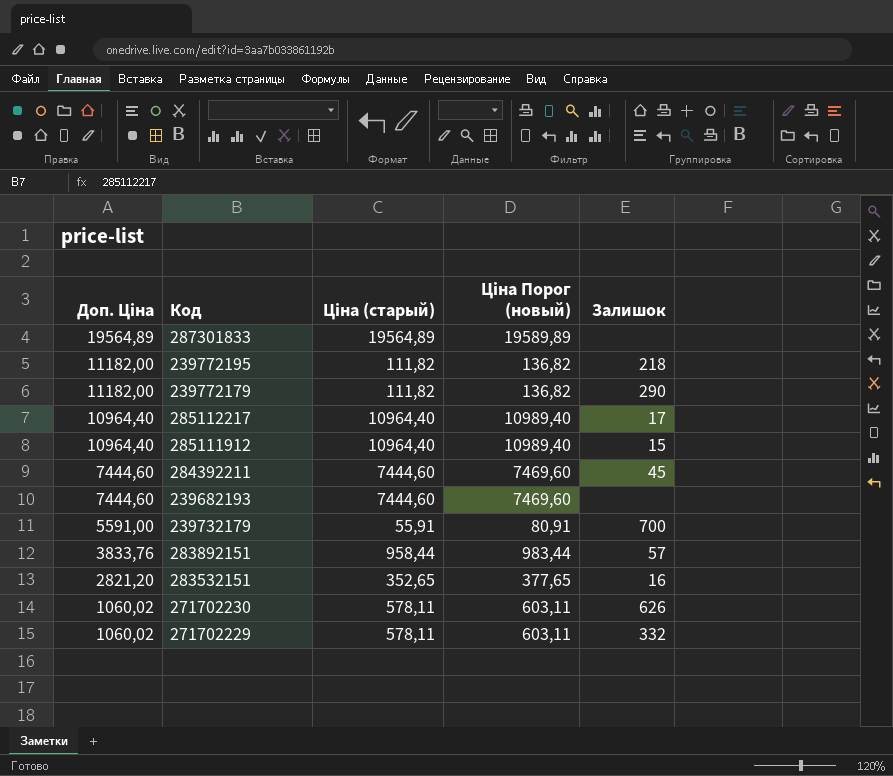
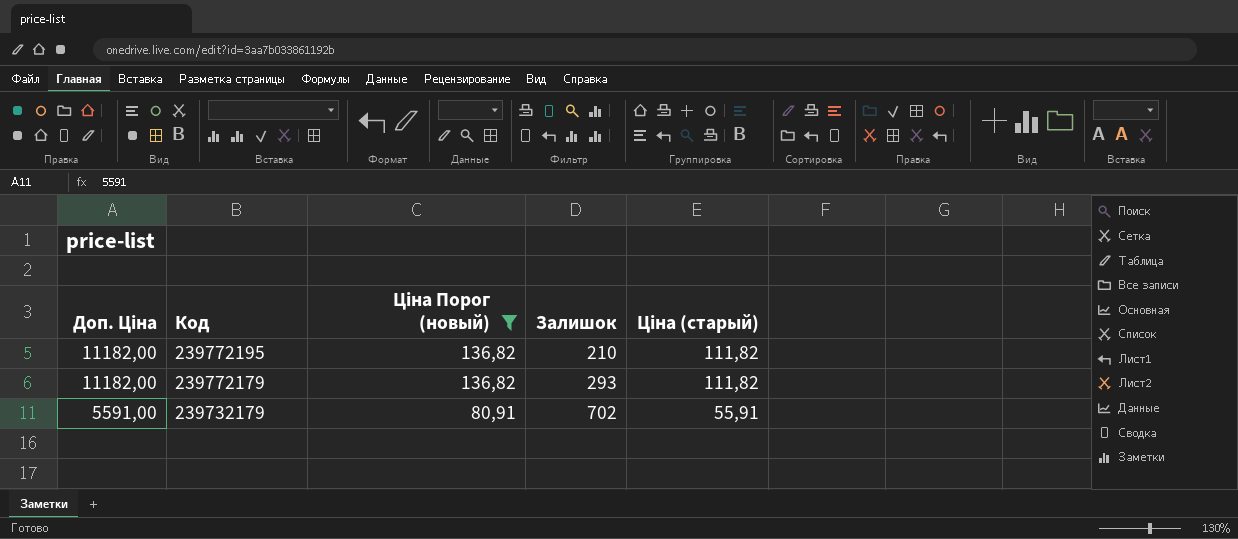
filter: none -> Ціна Порог (новый) <= 136,82
column Ціна (старый) | position: 3 -> 5
239772195 | Залишок: 218 -> 210
239772179 | Залишок: 290 -> 293
239732179 | Залишок: 700 -> 702

